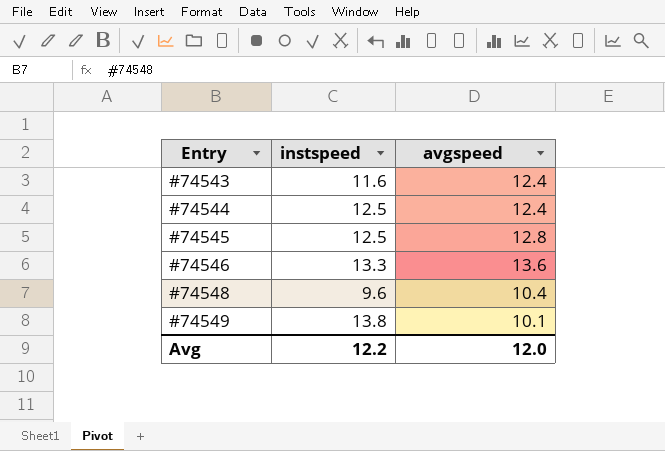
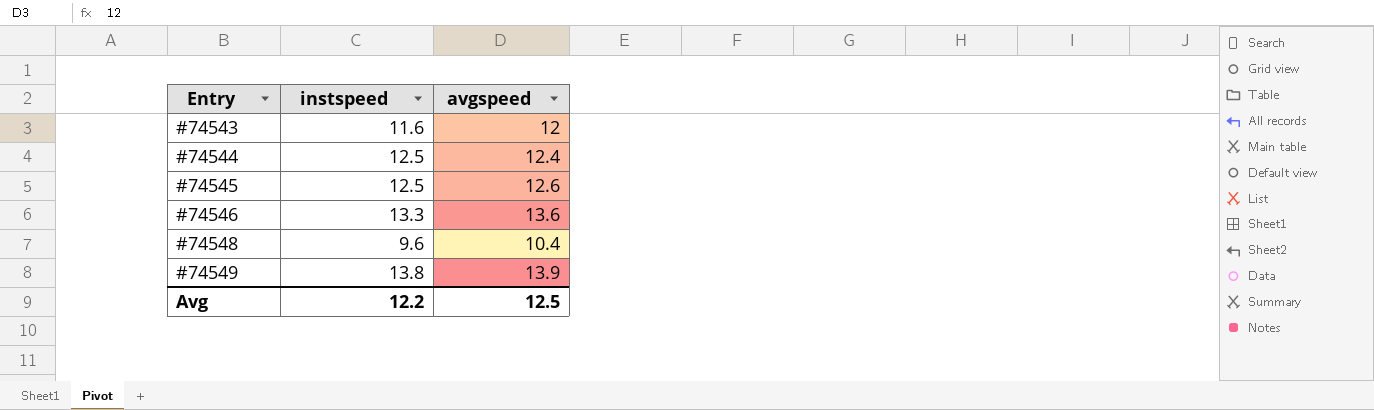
#74543 | avgspeed: 12.4 -> 12
#74545 | avgspeed: 12.8 -> 12.6
#74549 | avgspeed: 10.1 -> 13.9
Avg | avgspeed: 12.0 -> 12.5

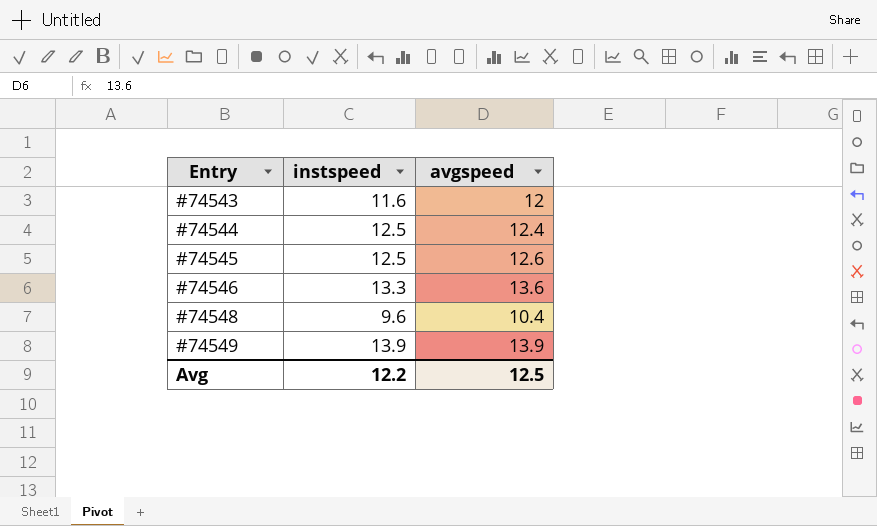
#74549 | instspeed: 13.8 -> 13.9

